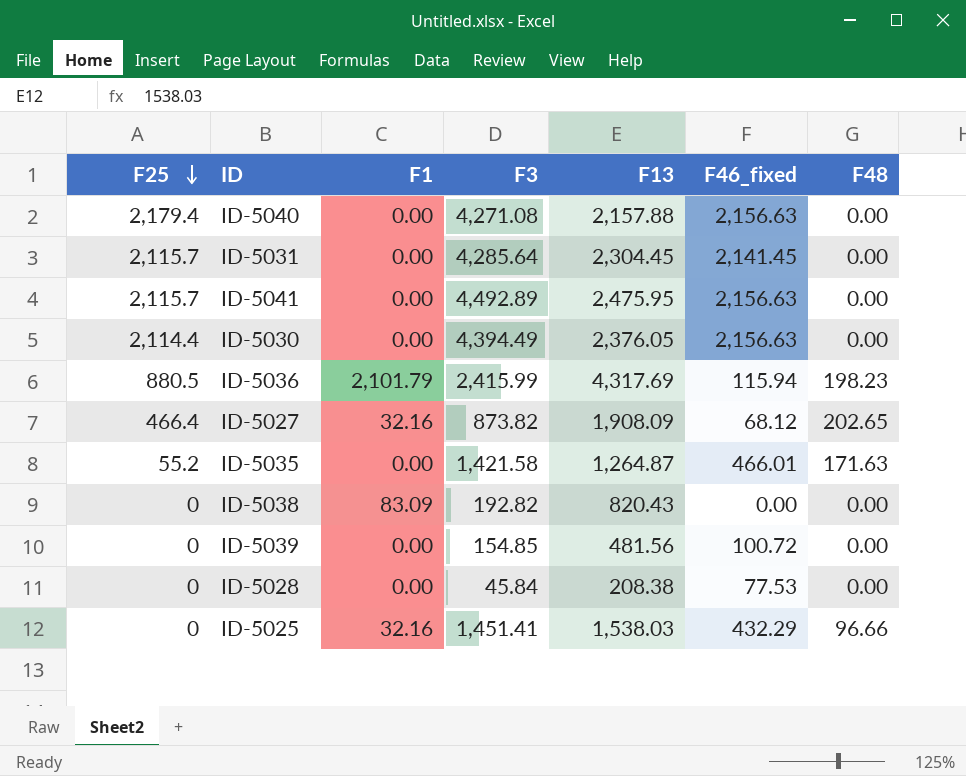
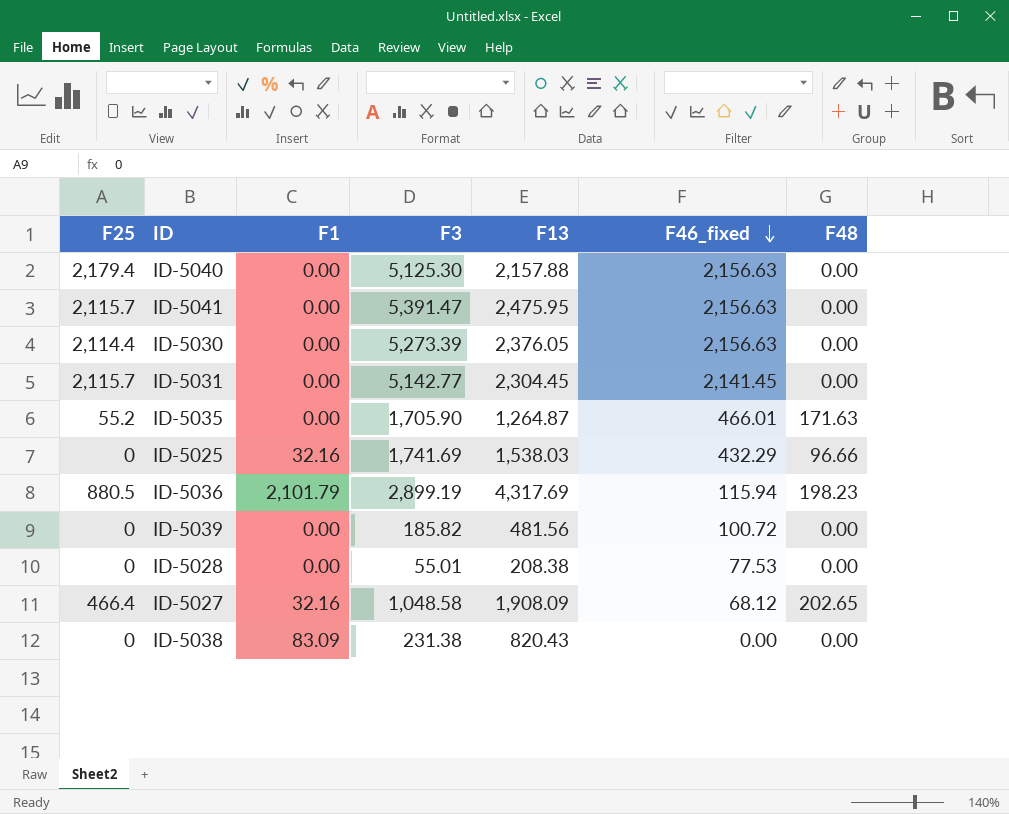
row order: F25 descending -> F46_fixed descending
ID-5040 | F3: 4,271.08 -> 5,125.30
ID-5041 | F3: 4,492.89 -> 5,391.47
ID-5030 | F3: 4,394.49 -> 5,273.39
ID-5031 | F3: 4,285.64 -> 5,142.77
ID-5035 | F3: 1,421.58 -> 1,705.90
ID-5025 | F3: 1,451.41 -> 1,741.69
ID-5036 | F3: 2,415.99 -> 2,899.19
ID-5039 | F3: 154.85 -> 185.82
ID-5028 | F3: 45.84 -> 55.01
ID-5027 | F3: 873.82 -> 1,048.58
ID-5038 | F3: 192.82 -> 231.38

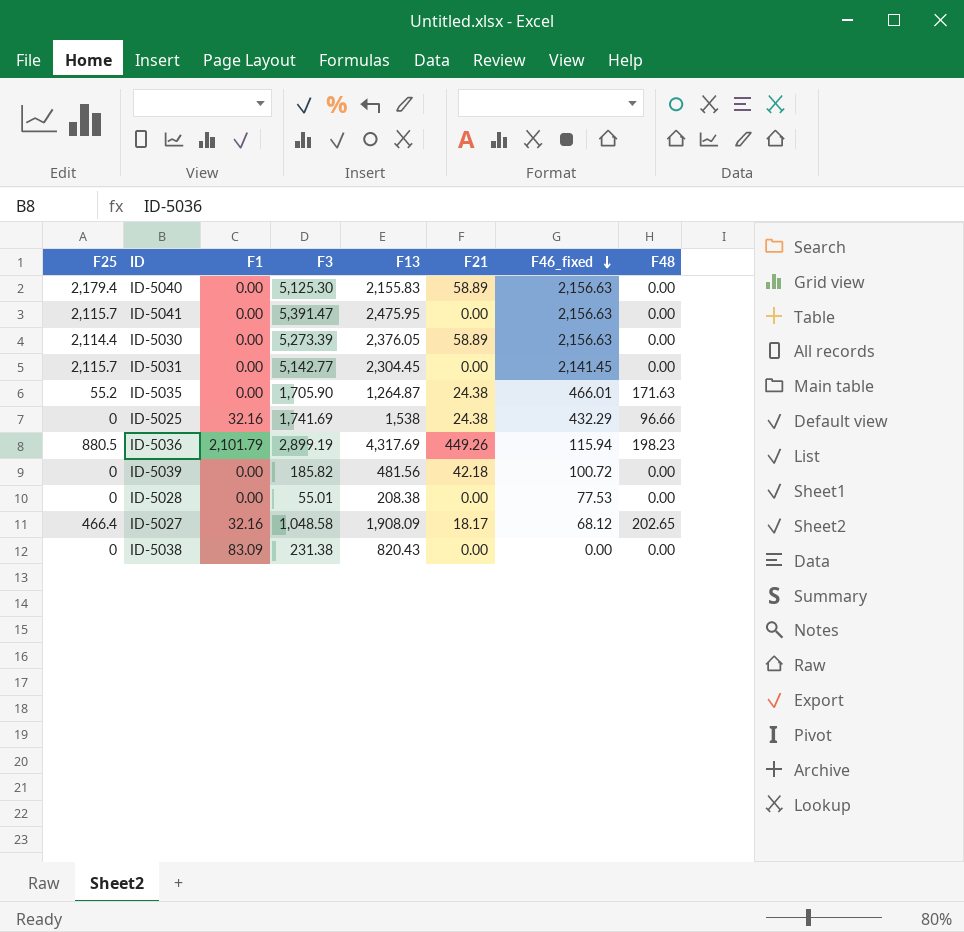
column F21 | position: none -> 6
ID-5040 | F13: 2,157.88 -> 2,155.83
ID-5025 | F13: 1,538.03 -> 1,538

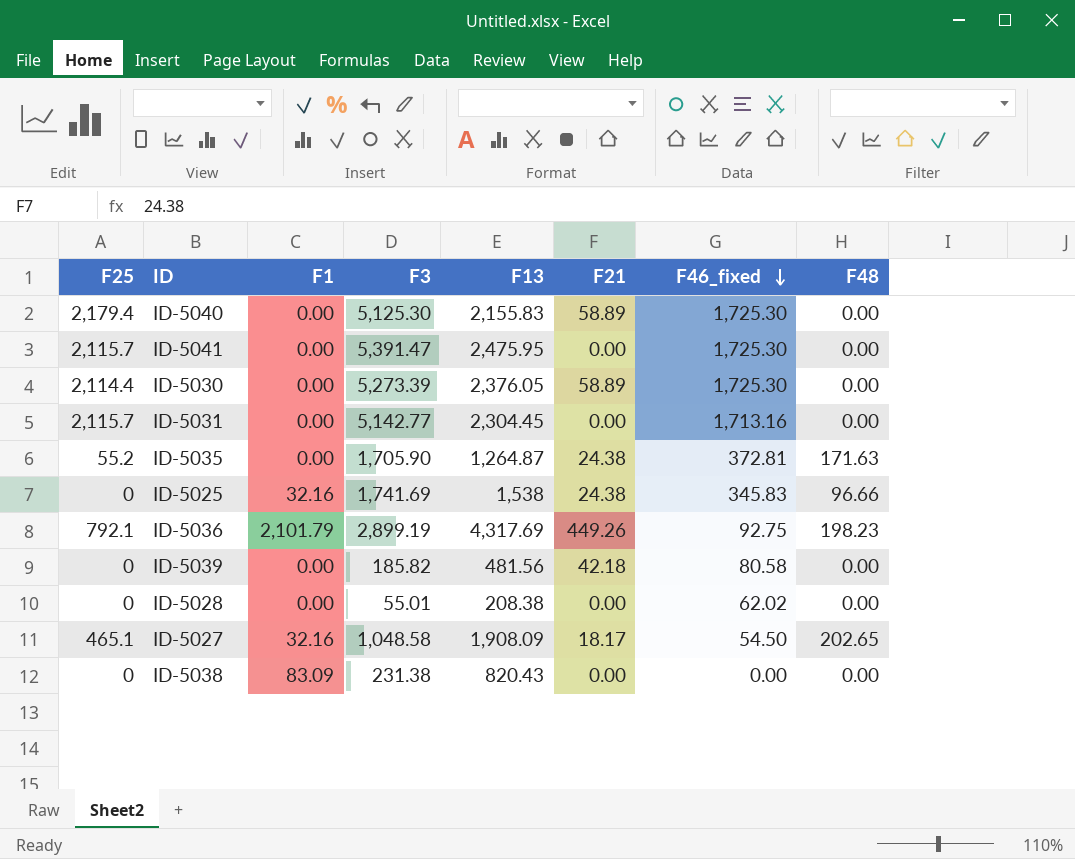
ID-5040 | F46_fixed: 2,156.63 -> 1,725.30
ID-5041 | F46_fixed: 2,156.63 -> 1,725.30
ID-5030 | F46_fixed: 2,156.63 -> 1,725.30
ID-5031 | F46_fixed: 2,141.45 -> 1,713.16
ID-5035 | F46_fixed: 466.01 -> 372.81
ID-5025 | F46_fixed: 432.29 -> 345.83
ID-5036 | F25: 880.5 -> 792.1
ID-5036 | F46_fixed: 115.94 -> 92.75
ID-5039 | F46_fixed: 100.72 -> 80.58
ID-5028 | F46_fixed: 77.53 -> 62.02
ID-5027 | F25: 466.4 -> 465.1
ID-5027 | F46_fixed: 68.12 -> 54.50

